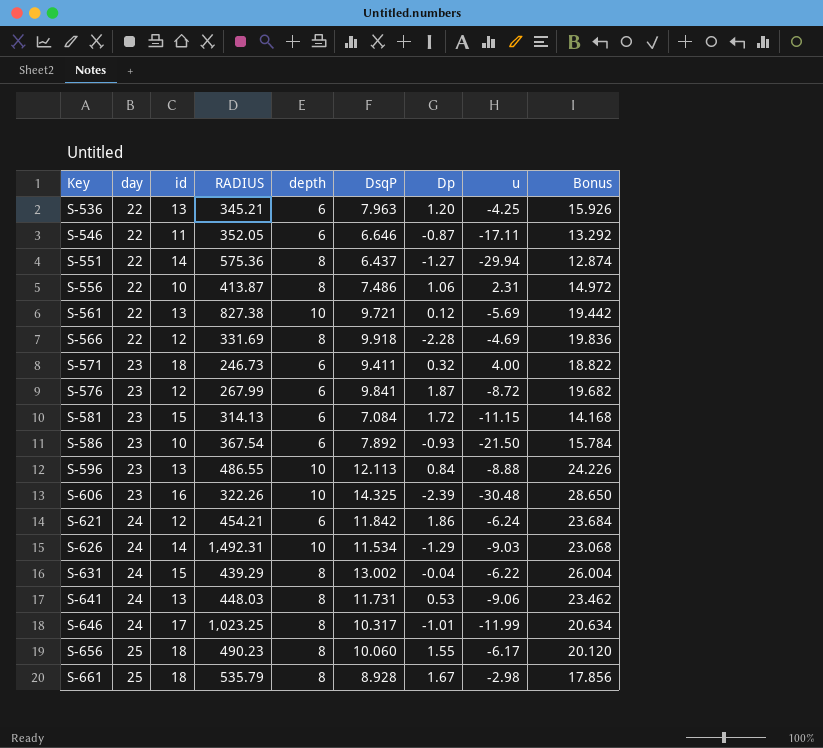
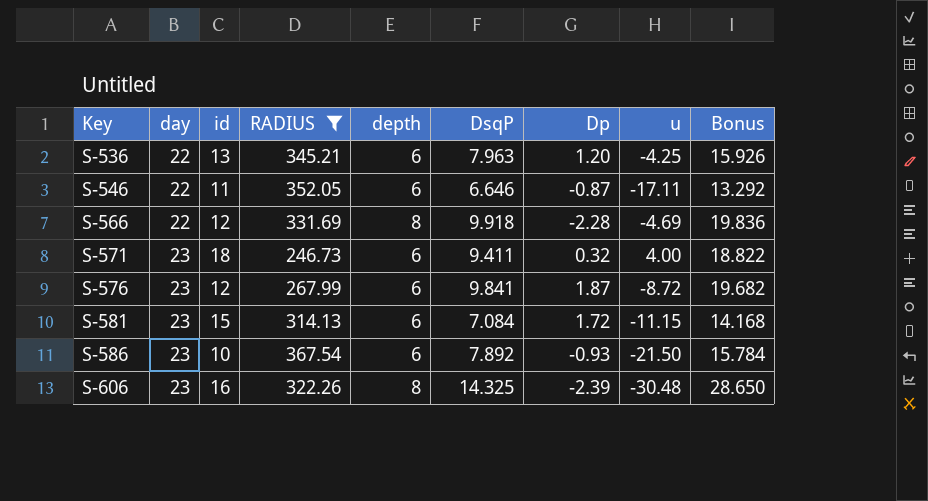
filter: none -> RADIUS <= 367.54
S-606 | depth: 10 -> 8

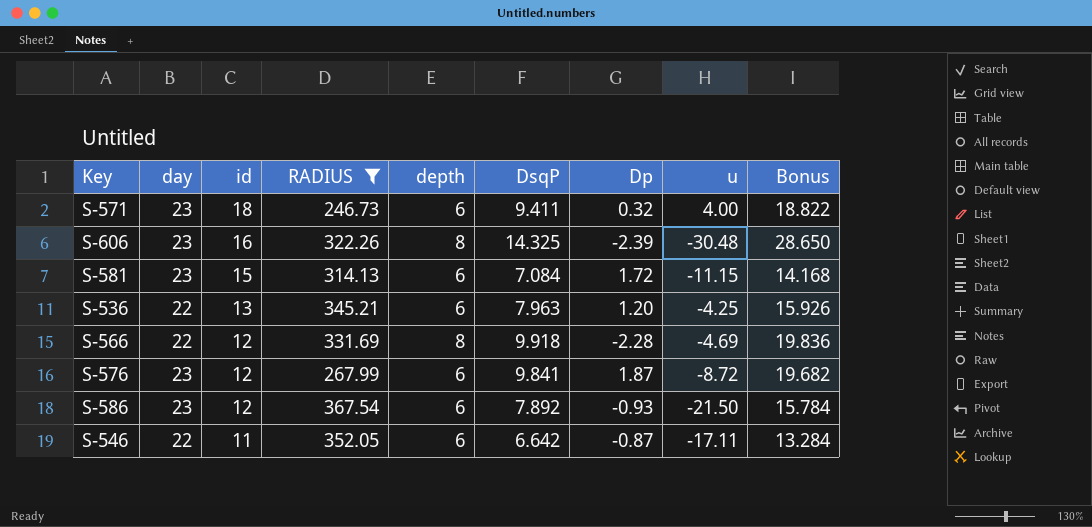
row order: Key ascending -> id descending
S-586 | id: 10 -> 12
S-546 | DsqP: 6.646 -> 6.642
S-546 | Bonus: 13.292 -> 13.284

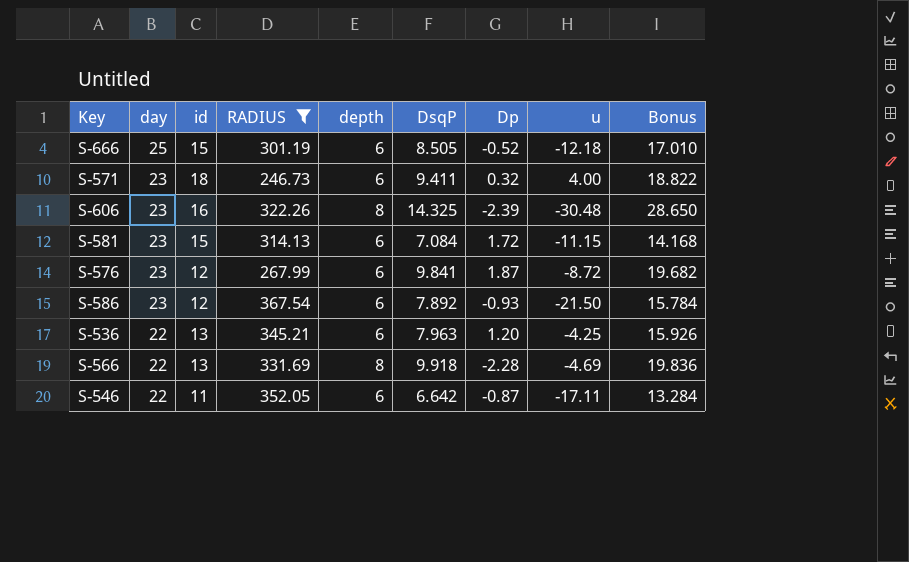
row order: id descending -> day descending
row S-666: none -> 25 | 15 | 301.19 | 6 | 8.505 | -0.52 | -12.18 | 17.010
S-566 | id: 12 -> 13

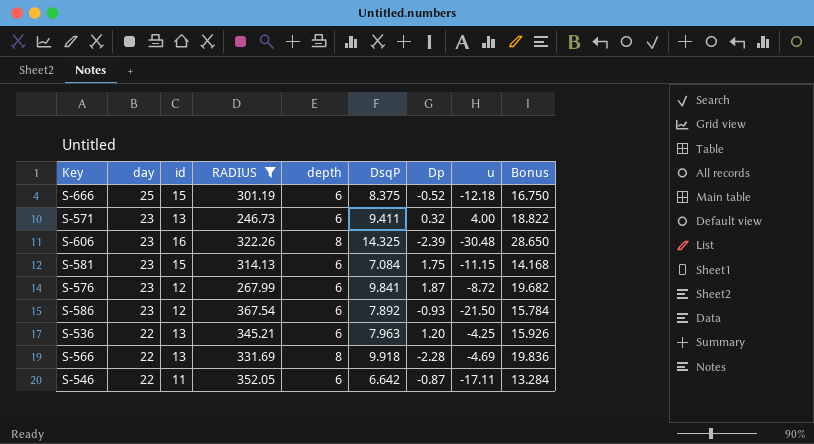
S-666 | DsqP: 8.505 -> 8.375
S-666 | Bonus: 17.010 -> 16.750
S-571 | id: 18 -> 13
S-581 | Dp: 1.72 -> 1.75

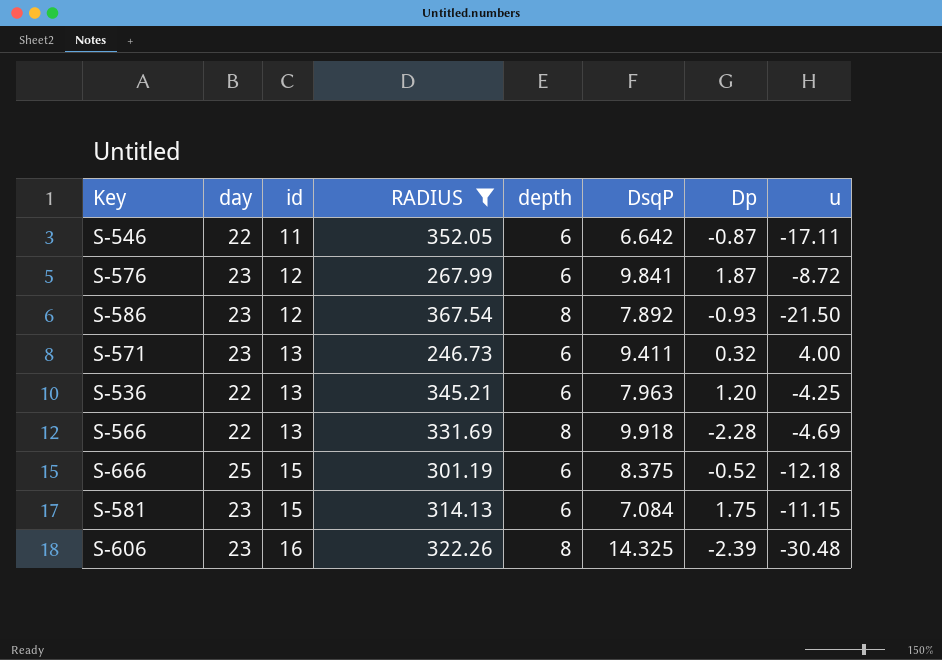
row order: day descending -> id ascending
column Bonus | formula: [DsqP] * 2 -> none
S-586 | depth: 6 -> 8

